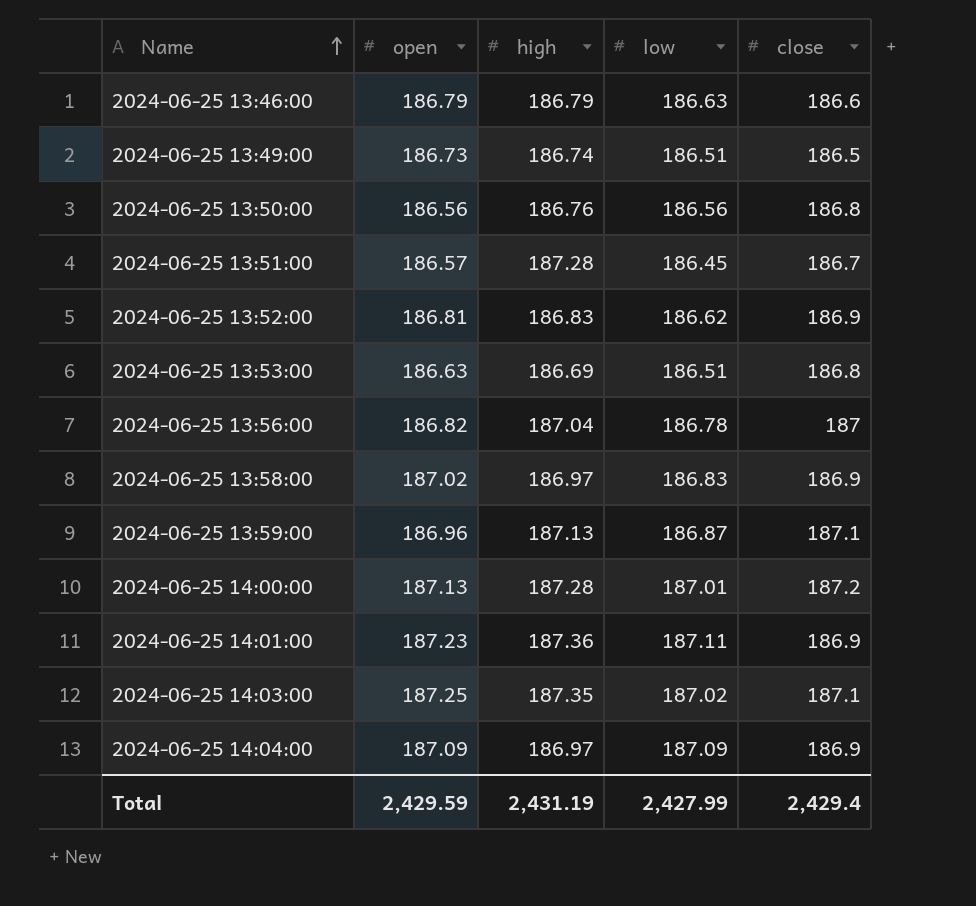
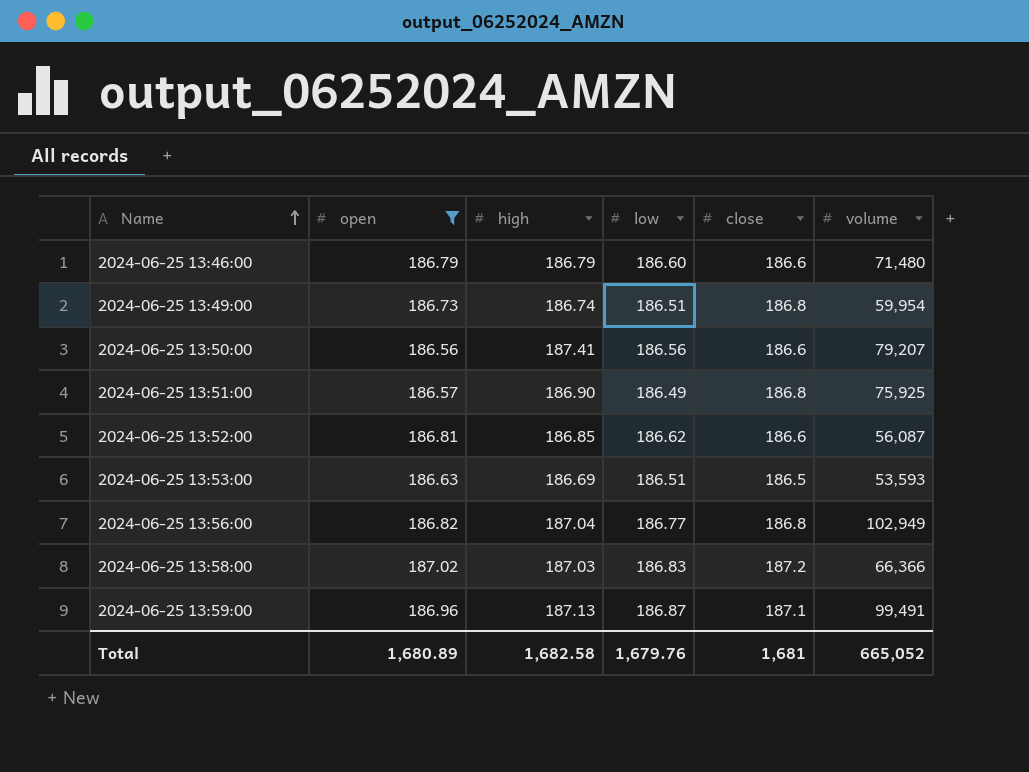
filter: none -> open <= 187.02
column volume | position: none -> 6
2024-06-25 13:46:00 | low: 186.63 -> 186.60
2024-06-25 13:49:00 | close: 186.5 -> 186.8
2024-06-25 13:50:00 | high: 186.76 -> 187.41
2024-06-25 13:50:00 | close: 186.8 -> 186.6
2024-06-25 13:51:00 | high: 187.28 -> 186.90
2024-06-25 13:51:00 | low: 186.45 -> 186.49
2024-06-25 13:51:00 | close: 186.7 -> 186.8
2024-06-25 13:52:00 | high: 186.83 -> 186.85
2024-06-25 13:52:00 | close: 186.9 -> 186.6
2024-06-25 13:53:00 | close: 186.8 -> 186.5
2024-06-25 13:56:00 | low: 186.78 -> 186.77
2024-06-25 13:56:00 | close: 187 -> 186.8
2024-06-25 13:58:00 | high: 186.97 -> 187.03
2024-06-25 13:58:00 | close: 186.9 -> 187.2
Total | open: 2,429.59 -> 1,680.89
Total | high: 2,431.19 -> 1,682.58
Total | low: 2,427.99 -> 1,679.76
Total | close: 2,429.4 -> 1,681

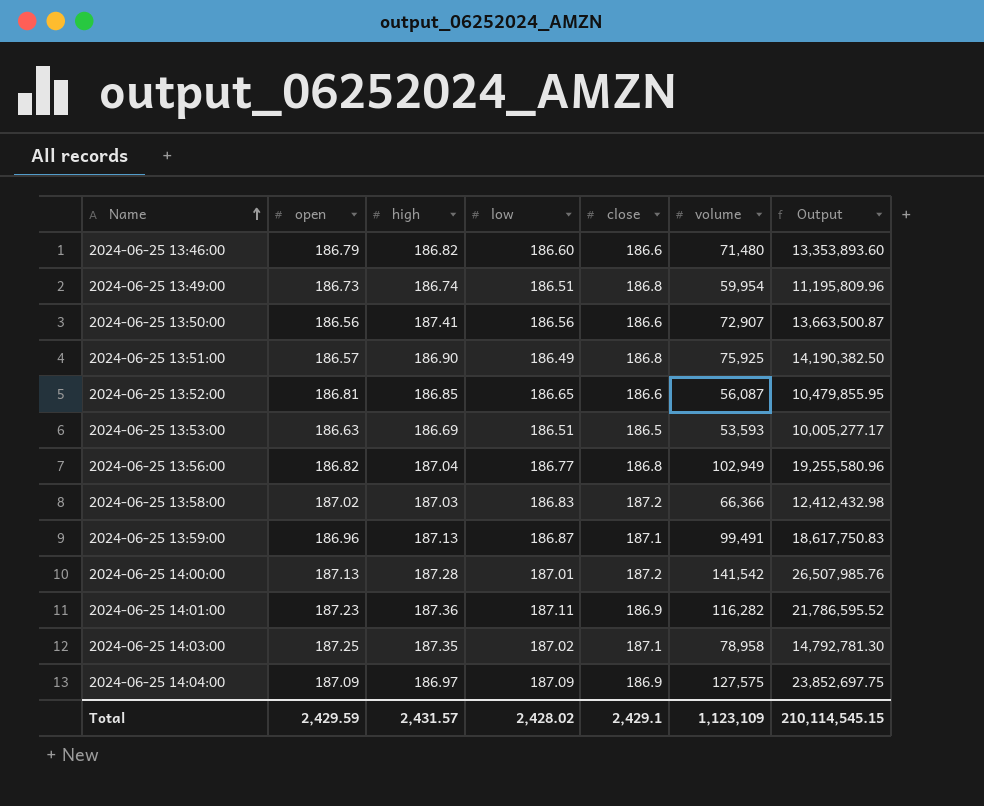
filter: open <= 187.02 -> none
column Output | formula: none -> [high] * [volume]
2024-06-25 13:46:00 | high: 186.79 -> 186.82
2024-06-25 13:50:00 | volume: 79,207 -> 72,907
2024-06-25 13:52:00 | low: 186.62 -> 186.65
Total | open: 1,680.89 -> 2,429.59
Total | high: 1,682.58 -> 2,431.57
Total | low: 1,679.76 -> 2,428.02
Total | close: 1,681 -> 2,429.1
Total | volume: 665,052 -> 1,123,109

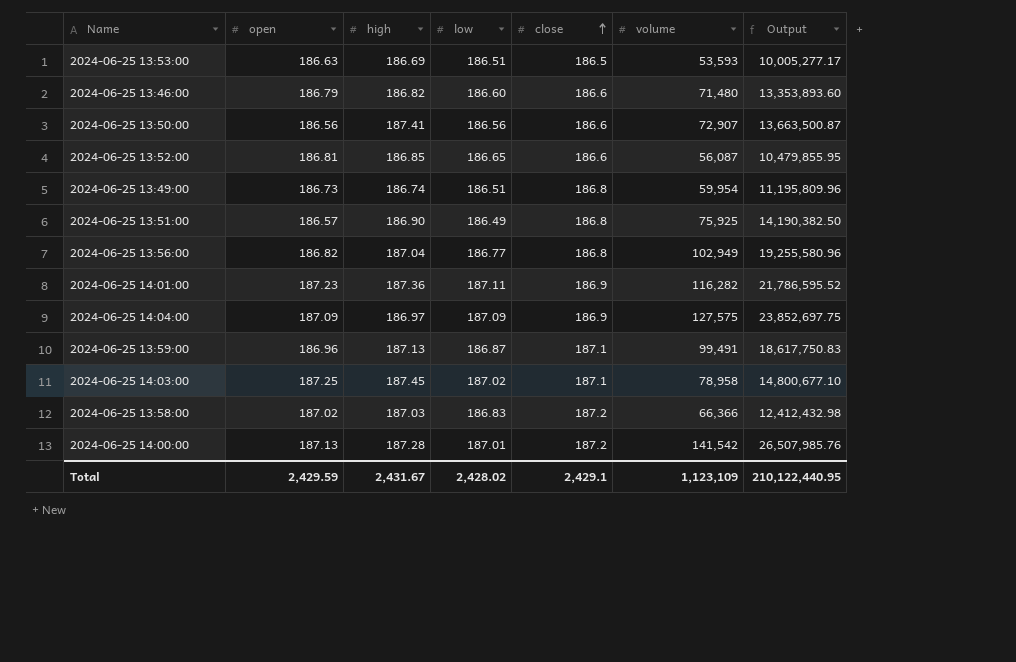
row order: Name ascending -> close ascending
2024-06-25 14:03:00 | high: 187.35 -> 187.45
2024-06-25 14:03:00 | Output: 14,792,781.30 -> 14,800,677.10
Total | high: 2,431.57 -> 2,431.67
Total | Output: 210,114,545.15 -> 210,122,440.95

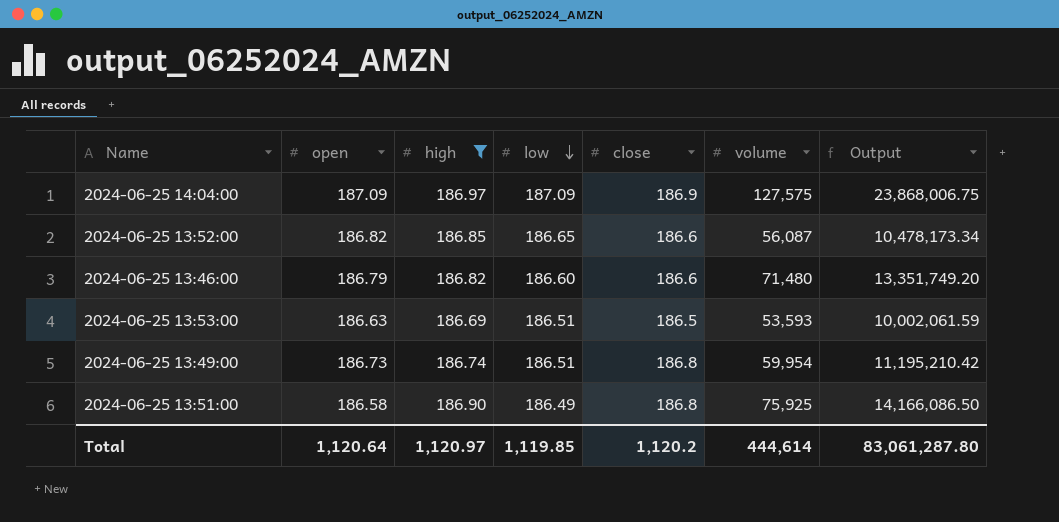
filter: none -> high <= 186.97
row order: close ascending -> low descending
column Output | formula: [high] * [volume] -> [open] * [volume]
2024-06-25 13:52:00 | open: 186.81 -> 186.82
2024-06-25 13:51:00 | open: 186.57 -> 186.58
Total | open: 2,429.59 -> 1,120.64
Total | high: 2,431.67 -> 1,120.97
Total | low: 2,428.02 -> 1,119.85
Total | close: 2,429.1 -> 1,120.2
Total | volume: 1,123,109 -> 444,614
Total | Output: 210,122,440.95 -> 83,061,287.80

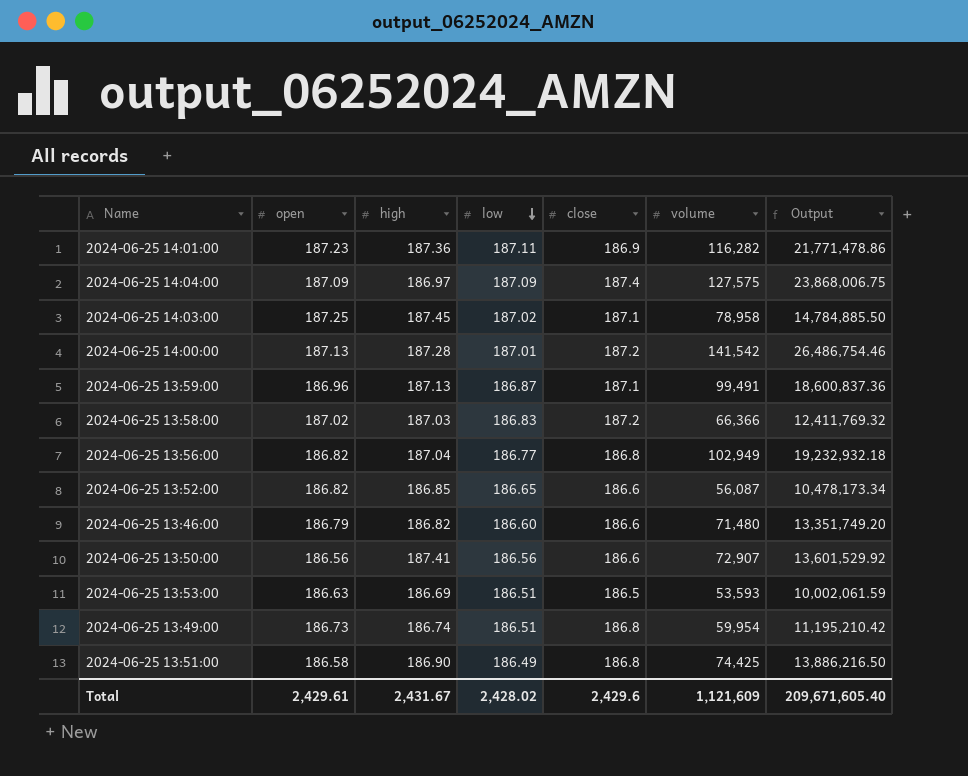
filter: high <= 186.97 -> none
2024-06-25 14:04:00 | close: 186.9 -> 187.4
2024-06-25 13:51:00 | volume: 75,925 -> 74,425
2024-06-25 13:51:00 | Output: 14,166,086.50 -> 13,886,216.50
Total | open: 1,120.64 -> 2,429.61
Total | high: 1,120.97 -> 2,431.67
Total | low: 1,119.85 -> 2,428.02
Total | close: 1,120.2 -> 2,429.6
Total | volume: 444,614 -> 1,121,609
Total | Output: 83,061,287.80 -> 209,671,605.40

